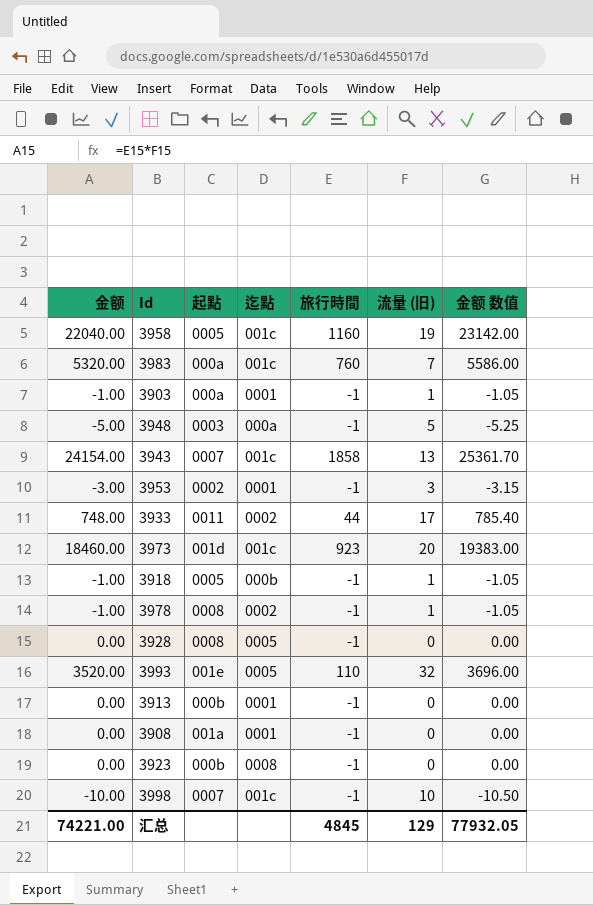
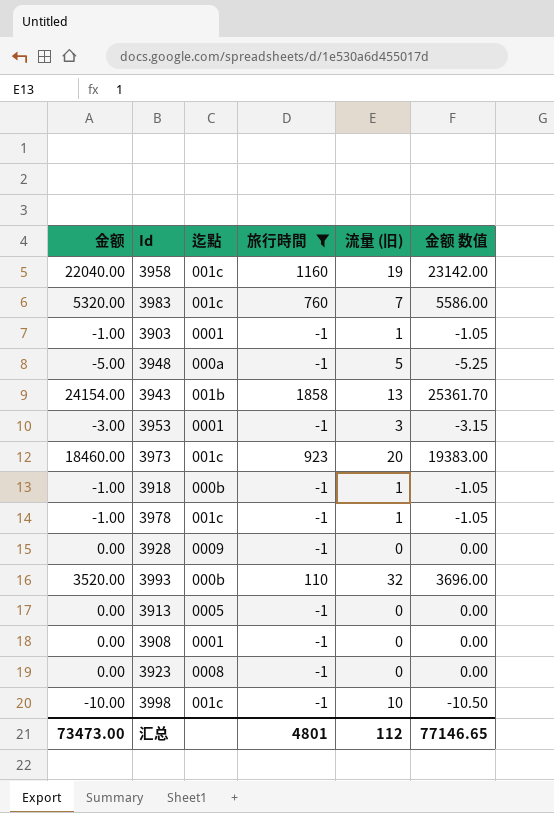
filter: none -> 旅行時間 != 44
column 起點 | position: 3 -> none
3943 | 迄點: 001c -> 001b
3978 | 迄點: 0002 -> 001c
3928 | 迄點: 0005 -> 0009
3993 | 迄點: 0005 -> 000b
3913 | 迄點: 0001 -> 0005
汇总 | 金额: 74221.00 -> 73473.00
汇总 | 旅行時間: 4845 -> 4801
汇总 | 流量 (旧): 129 -> 112
汇总 | 金额 数值: 77932.05 -> 77146.65

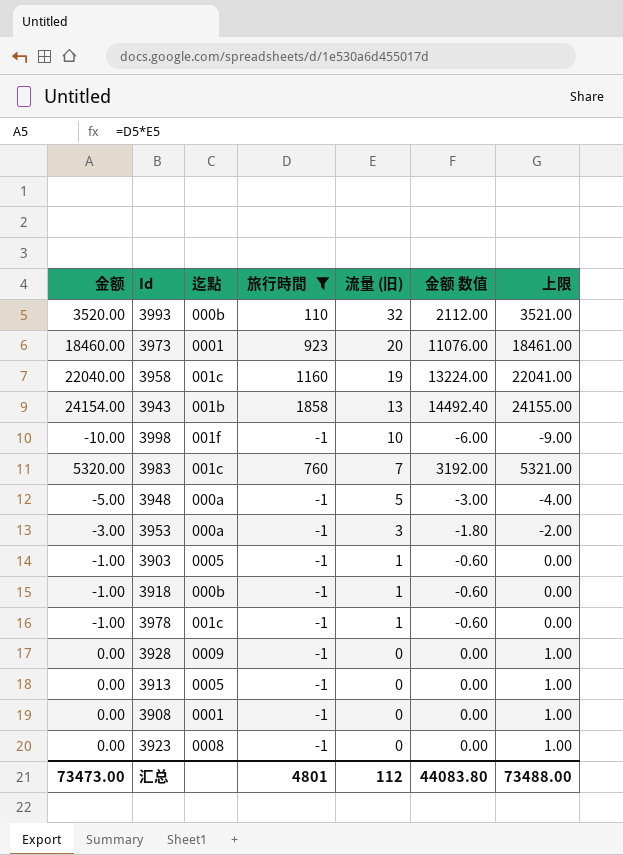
row order: none -> 流量 (旧) descending
column 金额 数值 | formula: [金额] * 1.05 -> [金额] * 0.6
column 上限 | formula: none -> [金额] + 1
3973 | 迄點: 001c -> 0001
3998 | 迄點: 001c -> 001f
3953 | 迄點: 0001 -> 000a
3903 | 迄點: 0001 -> 0005
汇总 | 金额 数值: 77146.65 -> 44083.80

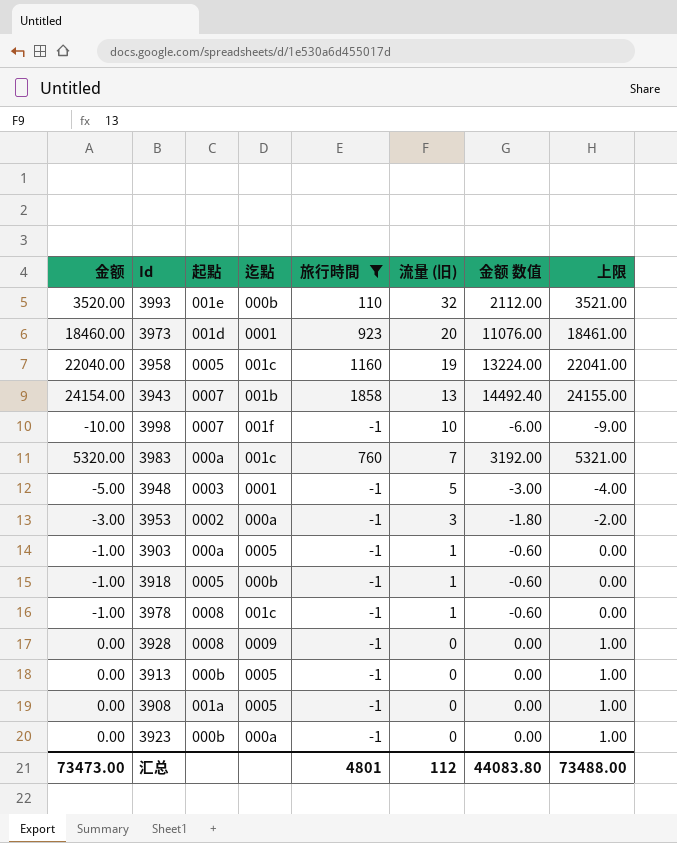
column 起點 | position: none -> 3
3948 | 迄點: 000a -> 0001
3908 | 迄點: 0001 -> 0005
3923 | 迄點: 0008 -> 000a

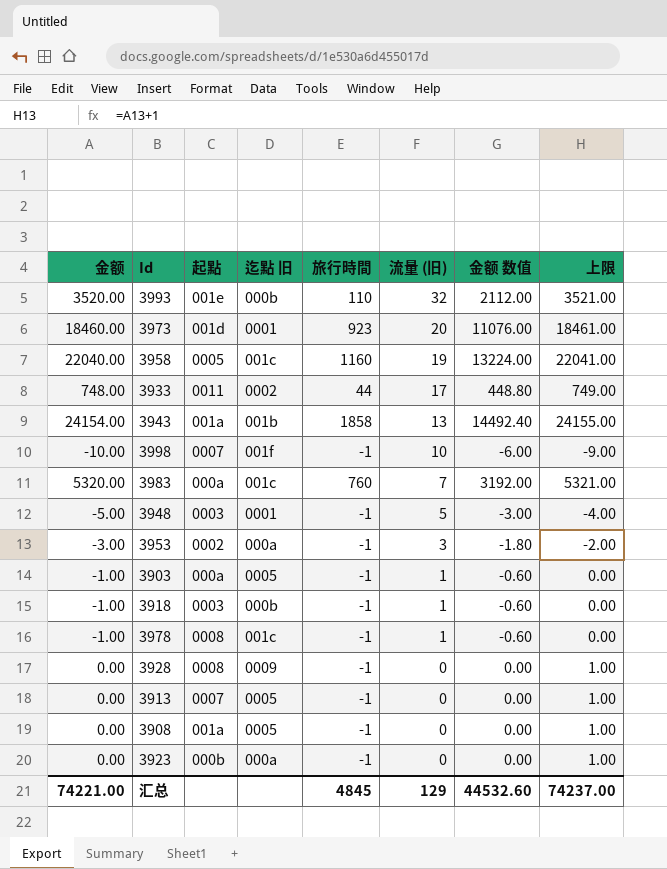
filter: 旅行時間 != 44 -> none
column name: 迄點 -> 迄點 旧
3943 | 起點: 0007 -> 001a
3918 | 起點: 0005 -> 0003
3913 | 起點: 000b -> 0007
汇总 | 金额: 73473.00 -> 74221.00
汇总 | 旅行時間: 4801 -> 4845
汇总 | 流量 (旧): 112 -> 129
汇总 | 金额 数值: 44083.80 -> 44532.60
汇总 | 上限: 73488.00 -> 74237.00

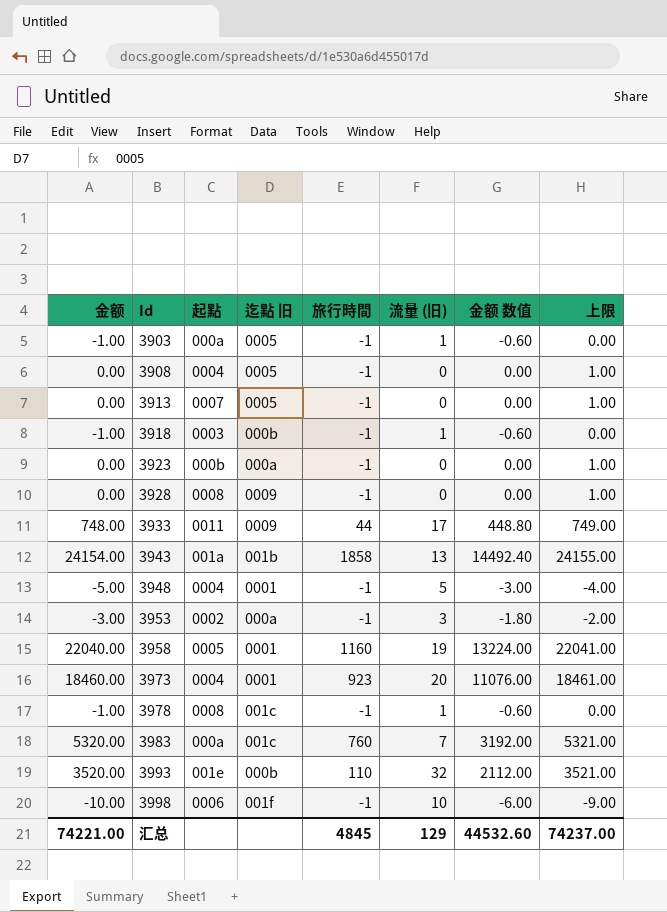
row order: 流量 (旧) descending -> Id ascending
3908 | 起點: 001a -> 0004
3933 | 迄點 旧: 0002 -> 0009
3948 | 起點: 0003 -> 0004
3958 | 迄點 旧: 001c -> 0001
3973 | 起點: 001d -> 0004
3998 | 起點: 0007 -> 0006

